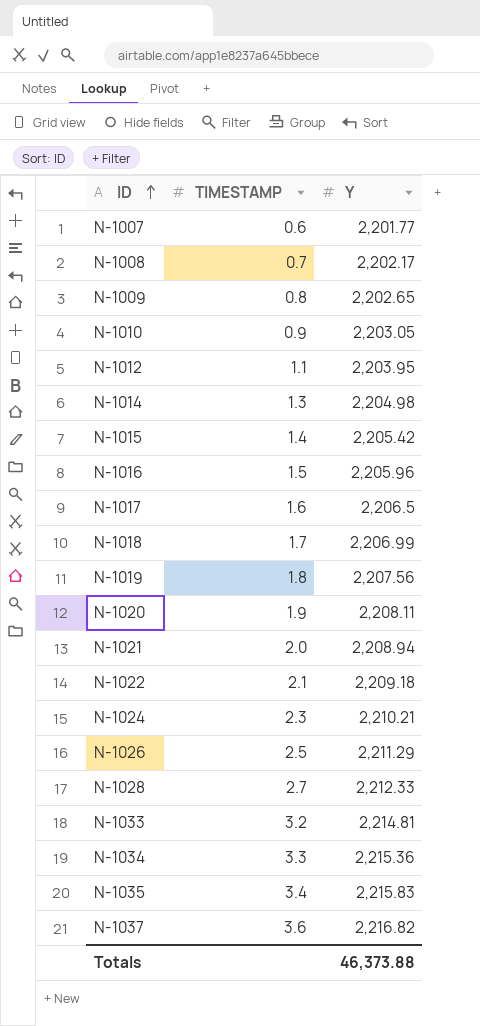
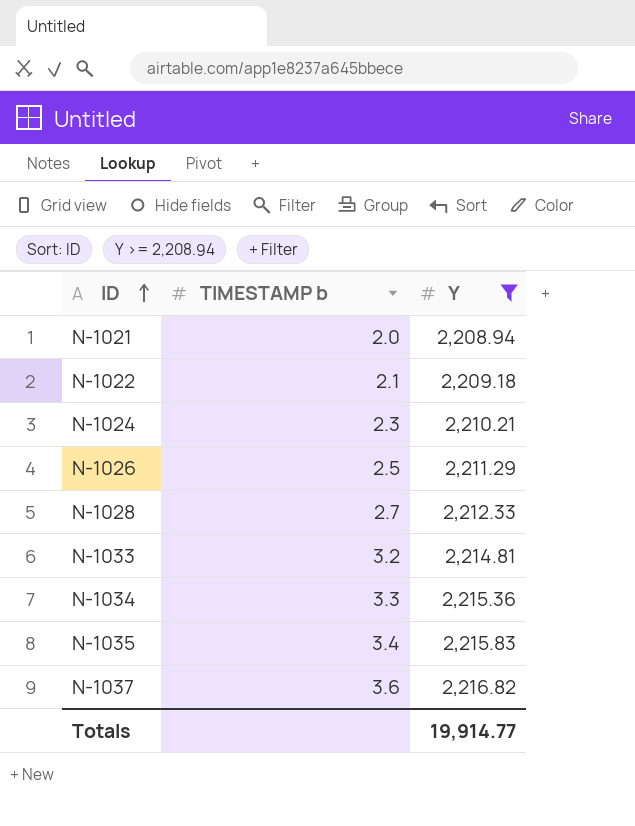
filter: none -> Y >= 2,208.94
column name: TIMESTAMP -> TIMESTAMP b
Totals | Y: 46,373.88 -> 19,914.77

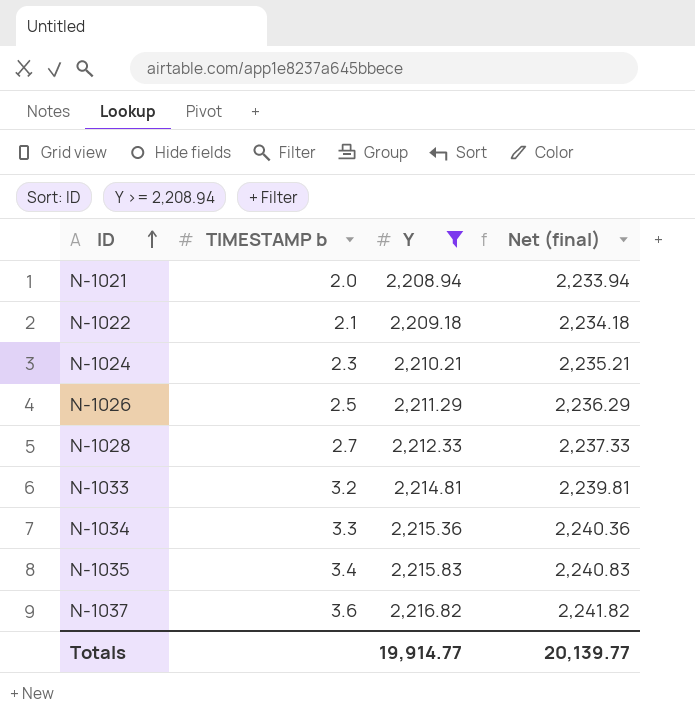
column Net (final) | formula: none -> [Y] + 25

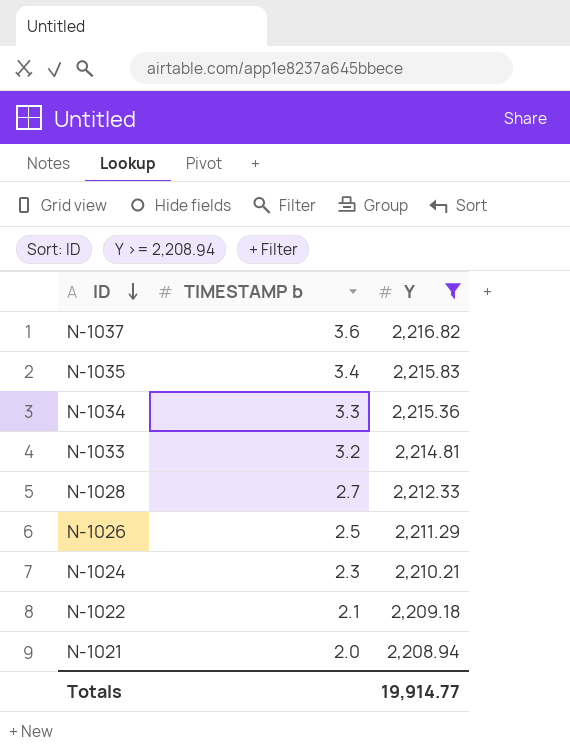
row order: ID ascending -> ID descending
column Net (final) | formula: [Y] + 25 -> none

